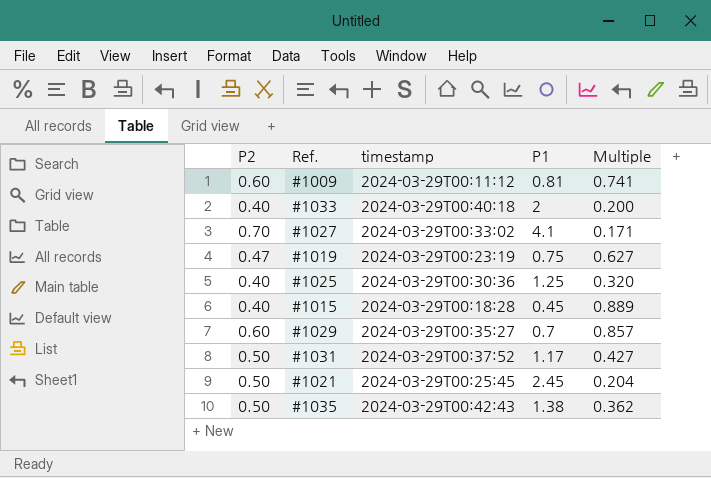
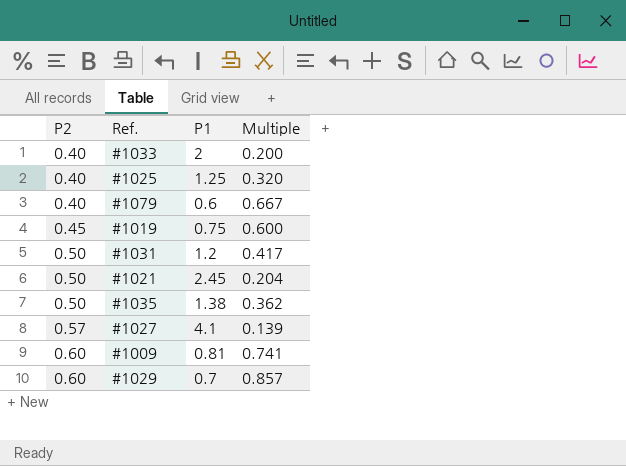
row order: none -> P2 ascending
column timestamp | position: 3 -> none
row #1015: 0.40 | 2024-03-29T00:18:28 | 0.45 | 0.889 -> none
row #1079: none -> 0.40 | 0.6 | 0.667
#1019 | P2: 0.47 -> 0.45
#1019 | Multiple: 0.627 -> 0.600
#1031 | P1: 1.17 -> 1.2
#1031 | Multiple: 0.427 -> 0.417
#1027 | P2: 0.70 -> 0.57
#1027 | Multiple: 0.171 -> 0.139

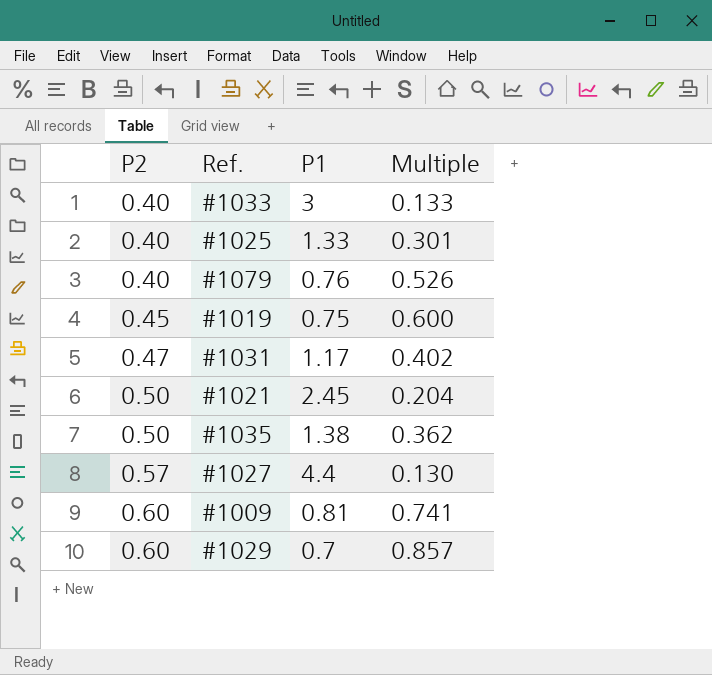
#1033 | P1: 2 -> 3
#1033 | Multiple: 0.200 -> 0.133
#1025 | P1: 1.25 -> 1.33
#1025 | Multiple: 0.320 -> 0.301
#1079 | P1: 0.6 -> 0.76
#1079 | Multiple: 0.667 -> 0.526
#1031 | P2: 0.50 -> 0.47
#1031 | P1: 1.2 -> 1.17
#1031 | Multiple: 0.417 -> 0.402
#1027 | P1: 4.1 -> 4.4
#1027 | Multiple: 0.139 -> 0.130

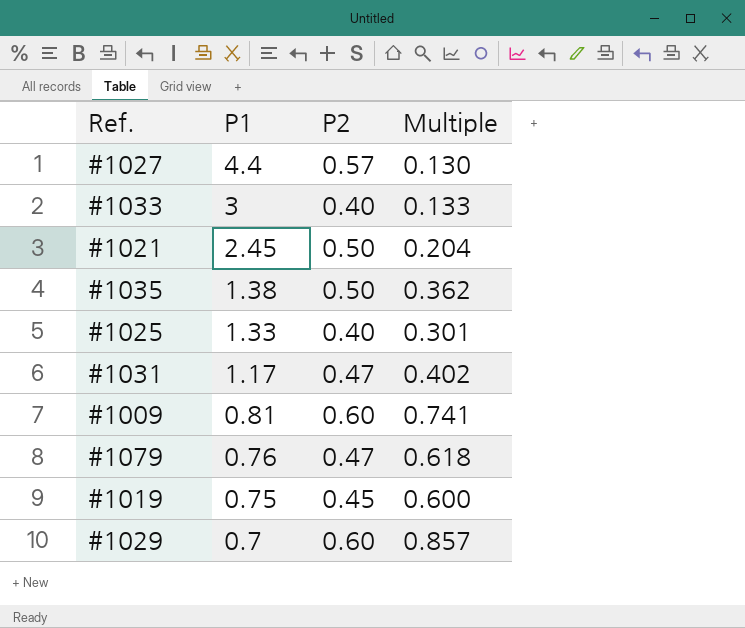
row order: P2 ascending -> P1 descending
column P2 | position: 1 -> 3
#1079 | P2: 0.40 -> 0.47
#1079 | Multiple: 0.526 -> 0.618

